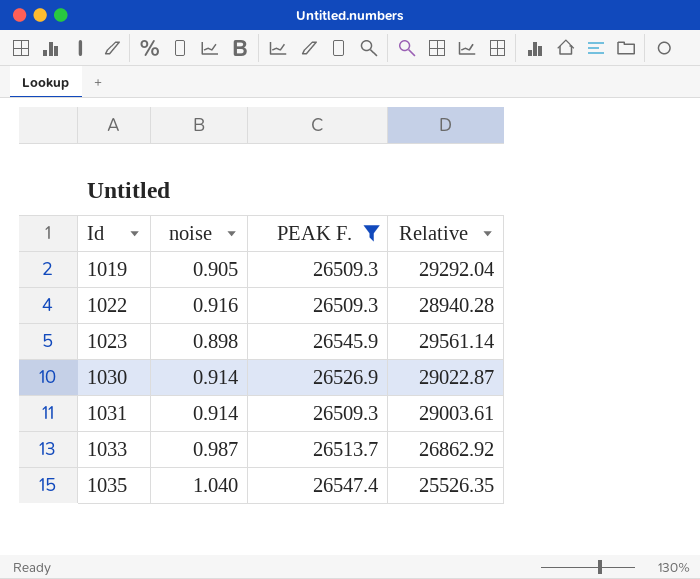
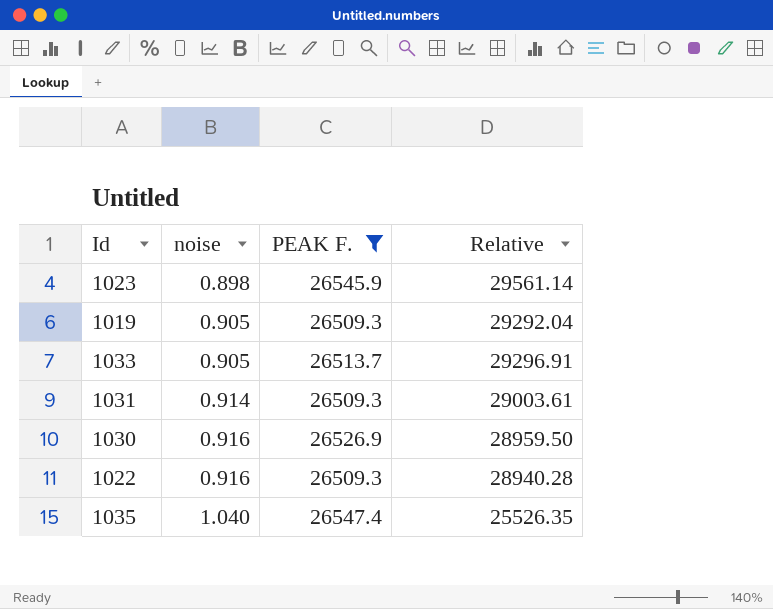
row order: Id ascending -> noise ascending
1033 | noise: 0.987 -> 0.905
1033 | Relative: 26862.92 -> 29296.91
1030 | noise: 0.914 -> 0.916
1030 | Relative: 29022.87 -> 28959.50

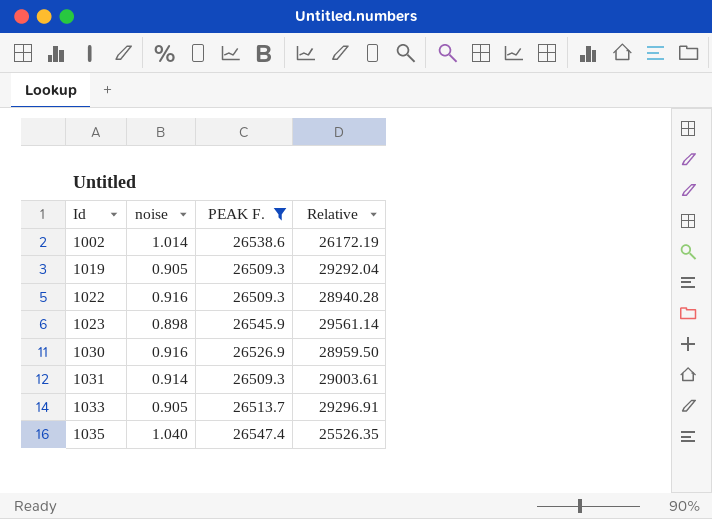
row order: noise ascending -> Id ascending
row 1002: none -> 1.014 | 26538.6 | 26172.19

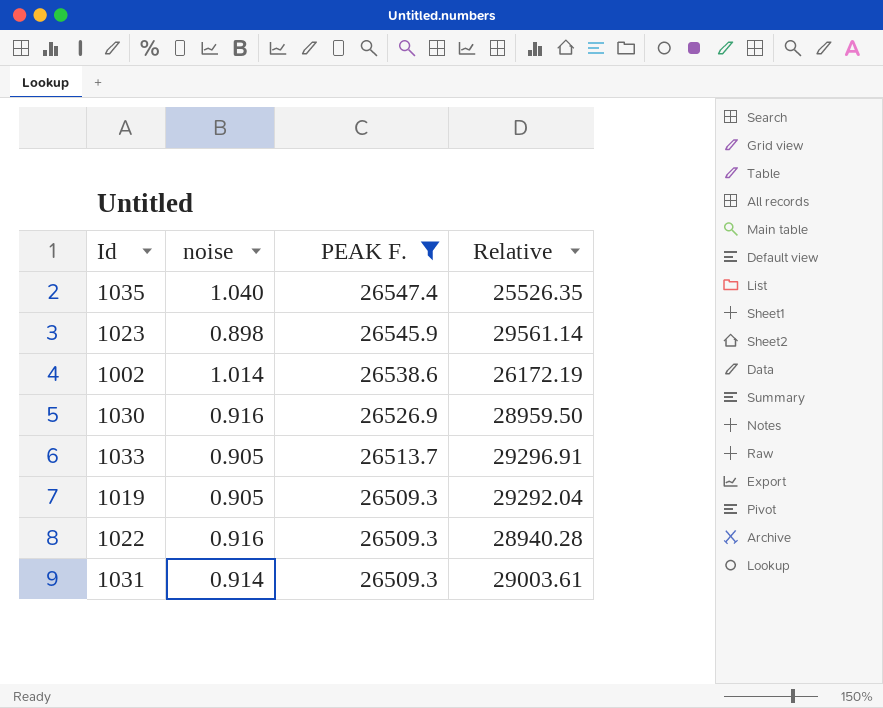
row order: Id ascending -> PEAK F. descending

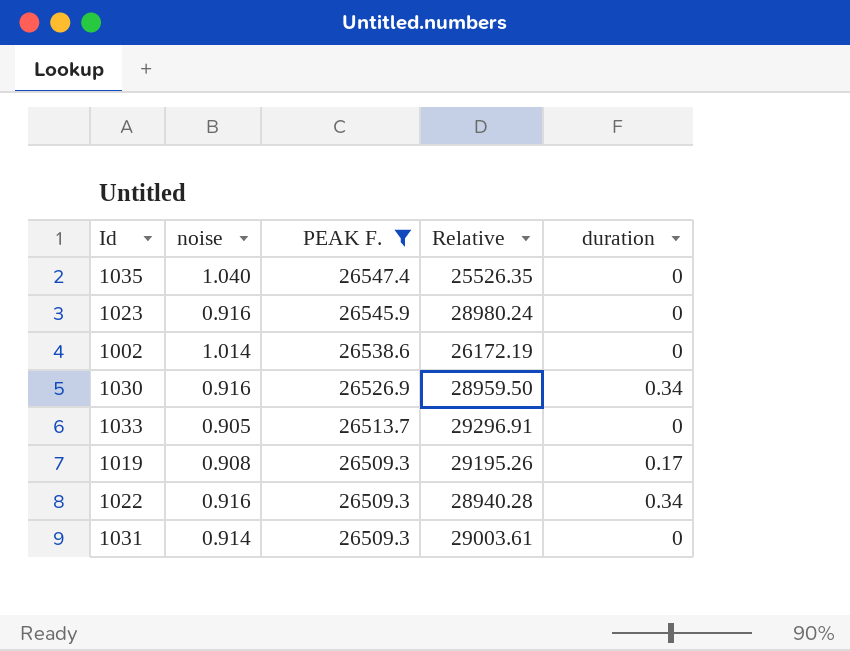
column duration | position: none -> 5
1023 | noise: 0.898 -> 0.916
1023 | Relative: 29561.14 -> 28980.24
1019 | noise: 0.905 -> 0.908
1019 | Relative: 29292.04 -> 29195.26

